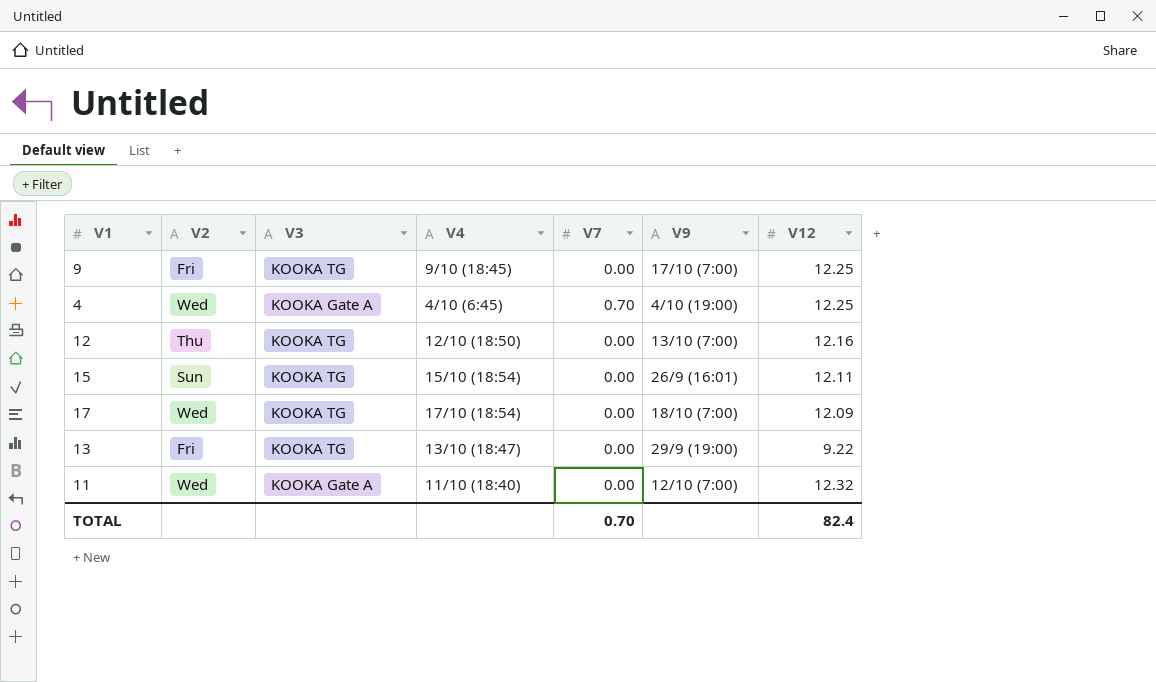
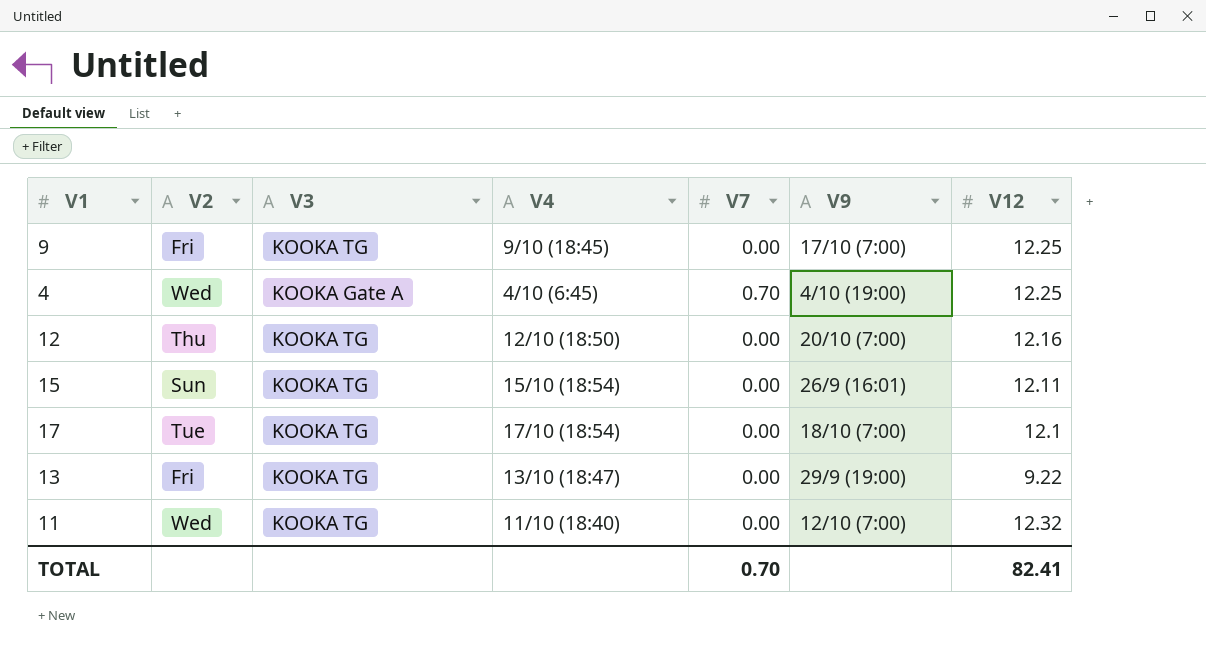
12 | V9: 13/10 (7:00) -> 20/10 (7:00)
17 | V2: Wed -> Tue
17 | V12: 12.09 -> 12.1
11 | V3: KOOKA Gate A -> KOOKA TG
TOTAL | V12: 82.4 -> 82.41

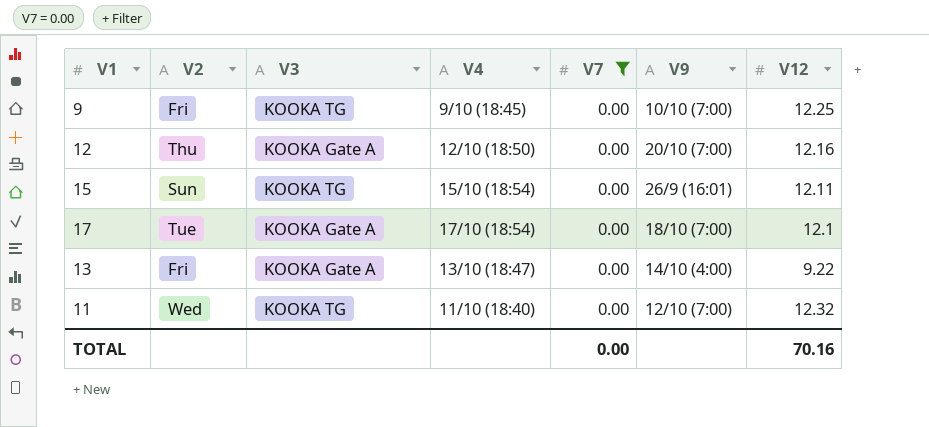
filter: none -> V7 = 0.00
9 | V9: 17/10 (7:00) -> 10/10 (7:00)
12 | V3: KOOKA TG -> KOOKA Gate A
17 | V3: KOOKA TG -> KOOKA Gate A
13 | V3: KOOKA TG -> KOOKA Gate A
13 | V9: 29/9 (19:00) -> 14/10 (4:00)
TOTAL | V7: 0.70 -> 0.00
TOTAL | V12: 82.41 -> 70.16

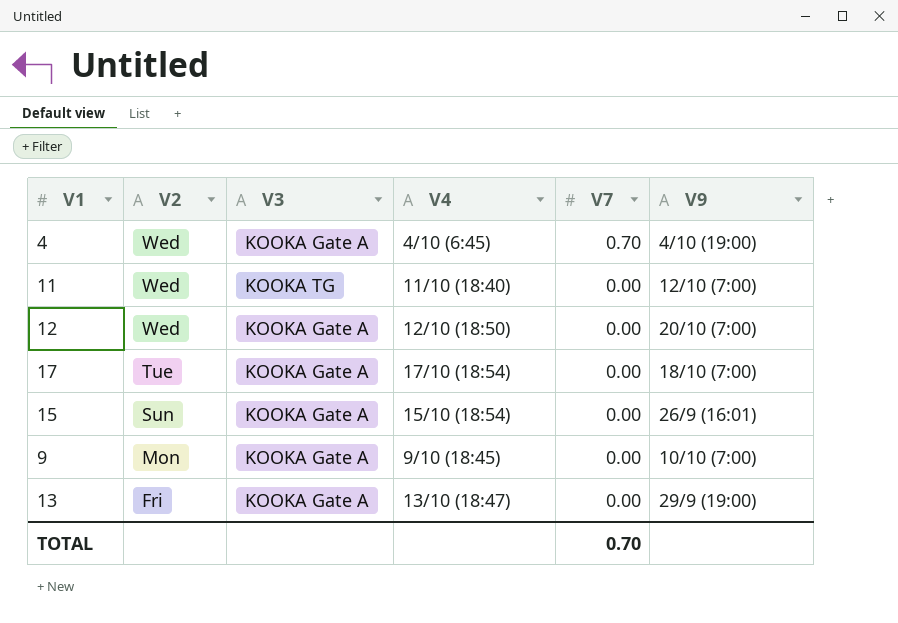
filter: V7 = 0.00 -> none
row order: none -> V2 descending
column V12 | position: 7 -> none
12 | V2: Thu -> Wed
15 | V3: KOOKA TG -> KOOKA Gate A
9 | V2: Fri -> Mon
9 | V3: KOOKA TG -> KOOKA Gate A
13 | V9: 14/10 (4:00) -> 29/9 (19:00)
TOTAL | V7: 0.00 -> 0.70

